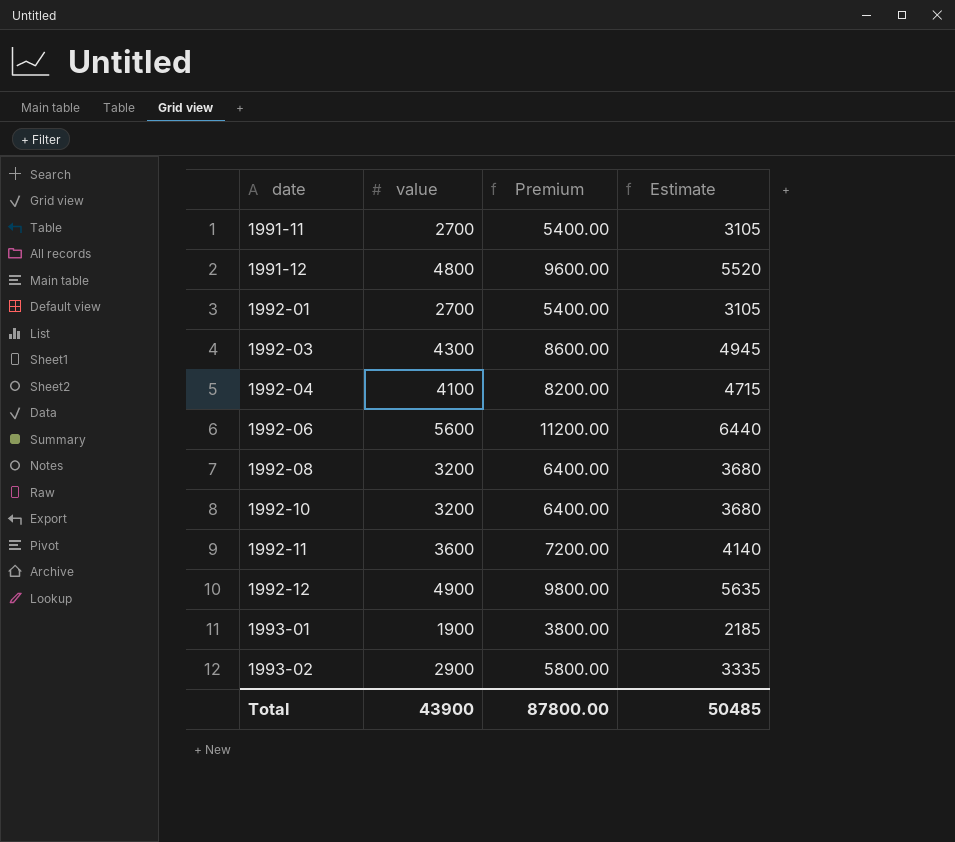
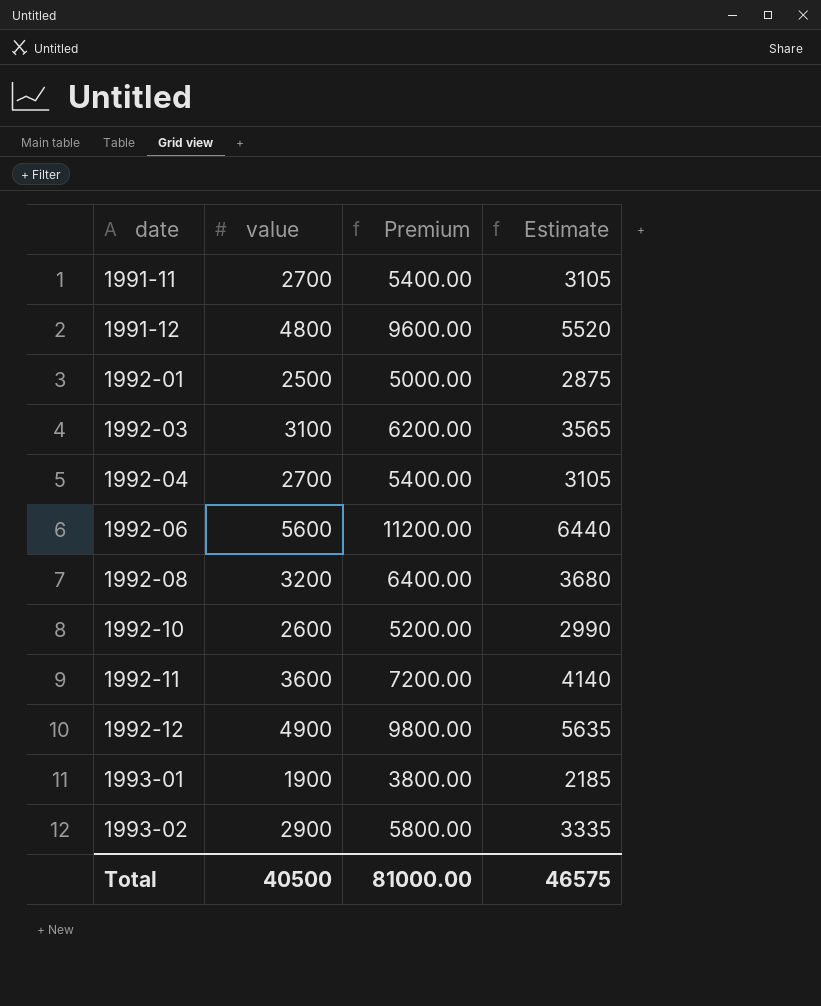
1992-01 | value: 2700 -> 2500
1992-01 | Premium: 5400.00 -> 5000.00
1992-01 | Estimate: 3105 -> 2875
1992-03 | value: 4300 -> 3100
1992-03 | Premium: 8600.00 -> 6200.00
1992-03 | Estimate: 4945 -> 3565
1992-04 | value: 4100 -> 2700
1992-04 | Premium: 8200.00 -> 5400.00
1992-04 | Estimate: 4715 -> 3105
1992-10 | value: 3200 -> 2600
1992-10 | Premium: 6400.00 -> 5200.00
1992-10 | Estimate: 3680 -> 2990
Total | value: 43900 -> 40500
Total | Premium: 87800.00 -> 81000.00
Total | Estimate: 50485 -> 46575

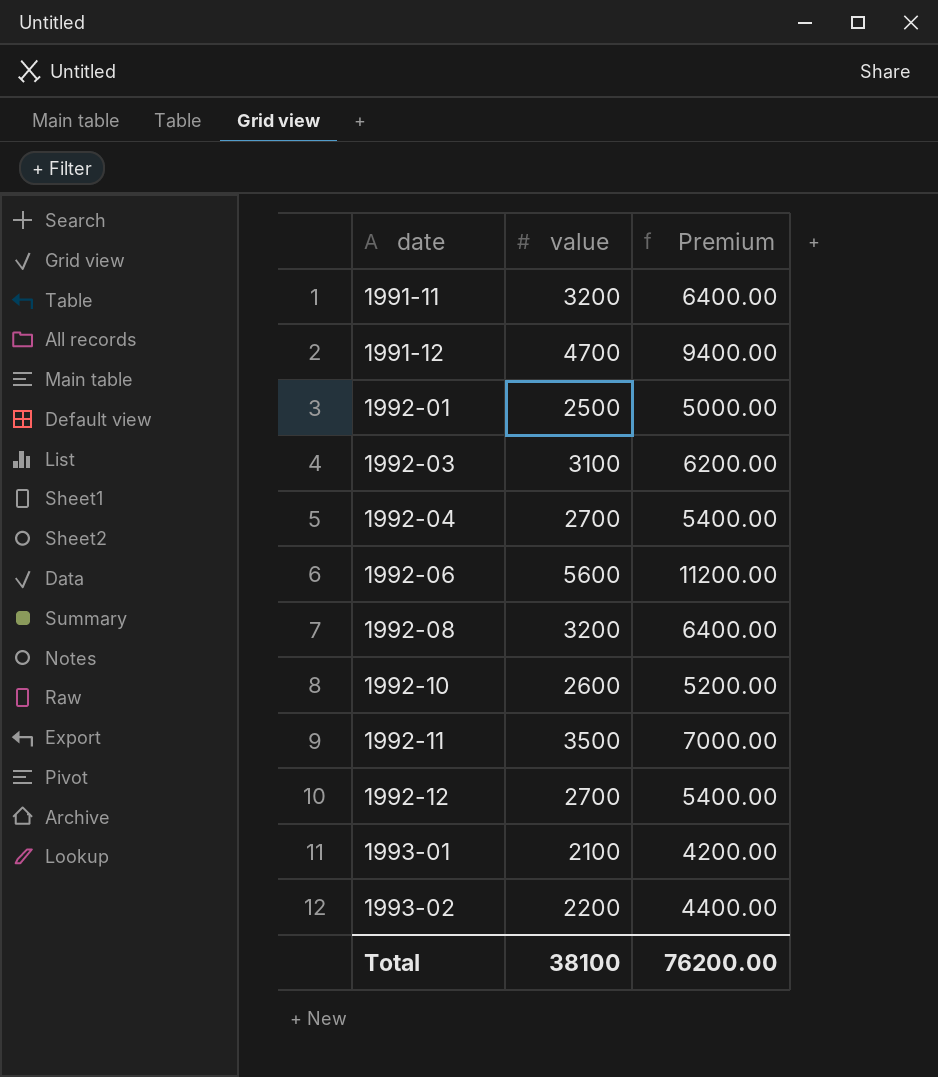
column Estimate | formula: [value] * 1.15 -> none
1991-11 | value: 2700 -> 3200
1991-11 | Premium: 5400.00 -> 6400.00
1991-12 | value: 4800 -> 4700
1991-12 | Premium: 9600.00 -> 9400.00
1992-11 | value: 3600 -> 3500
1992-11 | Premium: 7200.00 -> 7000.00
1992-12 | value: 4900 -> 2700
1992-12 | Premium: 9800.00 -> 5400.00
1993-01 | value: 1900 -> 2100
1993-01 | Premium: 3800.00 -> 4200.00
1993-02 | value: 2900 -> 2200
1993-02 | Premium: 5800.00 -> 4400.00
Total | value: 40500 -> 38100
Total | Premium: 81000.00 -> 76200.00

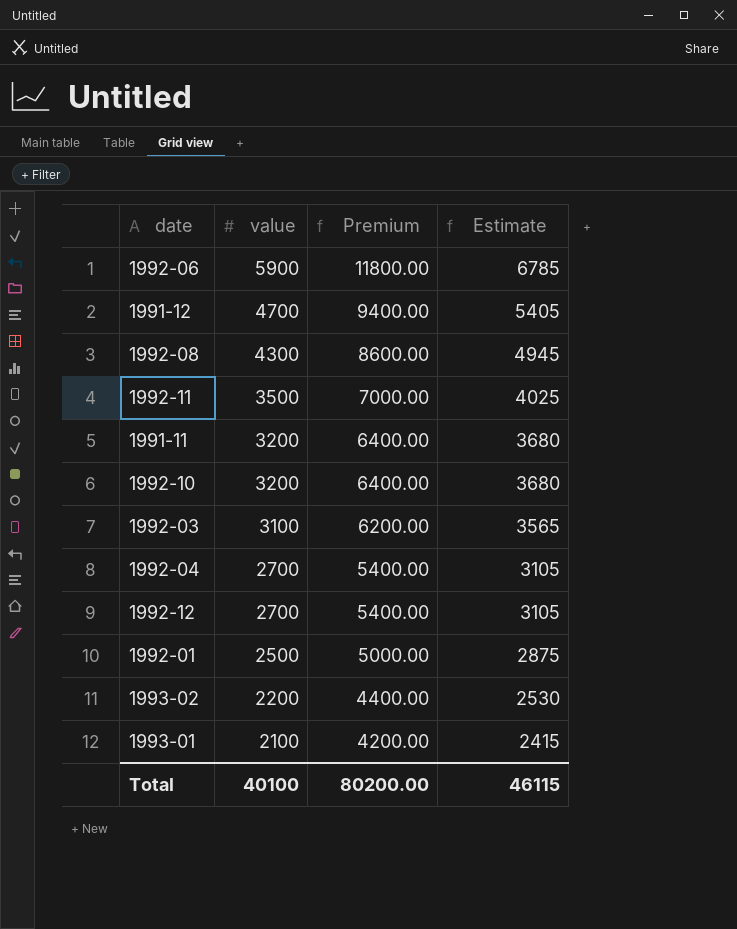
row order: date ascending -> value descending
column Estimate | formula: none -> [value] * 1.15
1992-06 | value: 5600 -> 5900
1992-06 | Premium: 11200.00 -> 11800.00
1992-08 | value: 3200 -> 4300
1992-08 | Premium: 6400.00 -> 8600.00
1992-10 | value: 2600 -> 3200
1992-10 | Premium: 5200.00 -> 6400.00
Total | value: 38100 -> 40100
Total | Premium: 76200.00 -> 80200.00

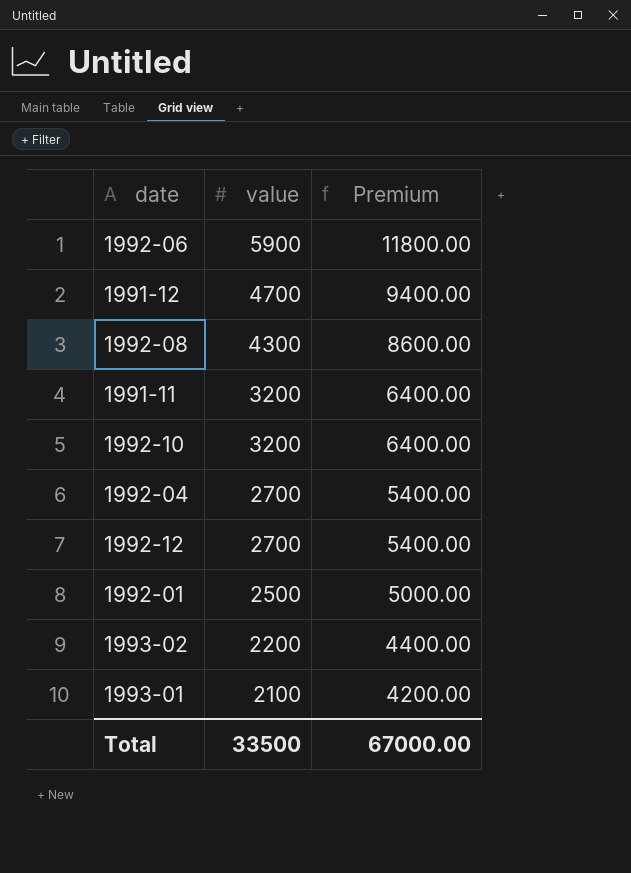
column Estimate | formula: [value] * 1.15 -> none
row 1992-11: 3500 | 7000.00 | 4025 -> none
row 1992-03: 3100 | 6200.00 | 3565 -> none
Total | value: 40100 -> 33500
Total | Premium: 80200.00 -> 67000.00

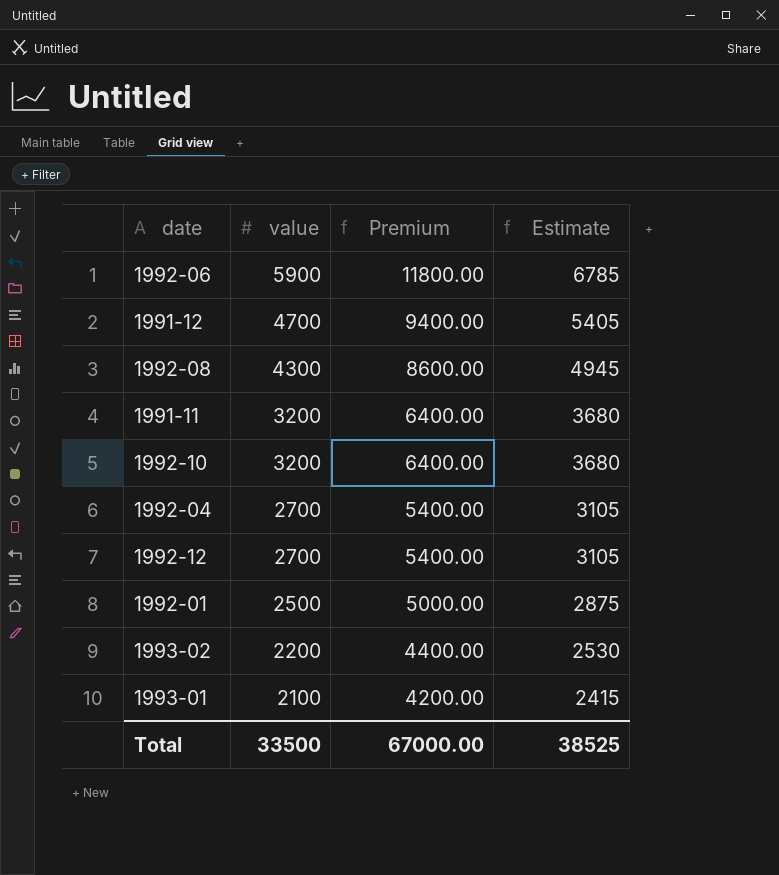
column Estimate | formula: none -> [value] * 1.15

